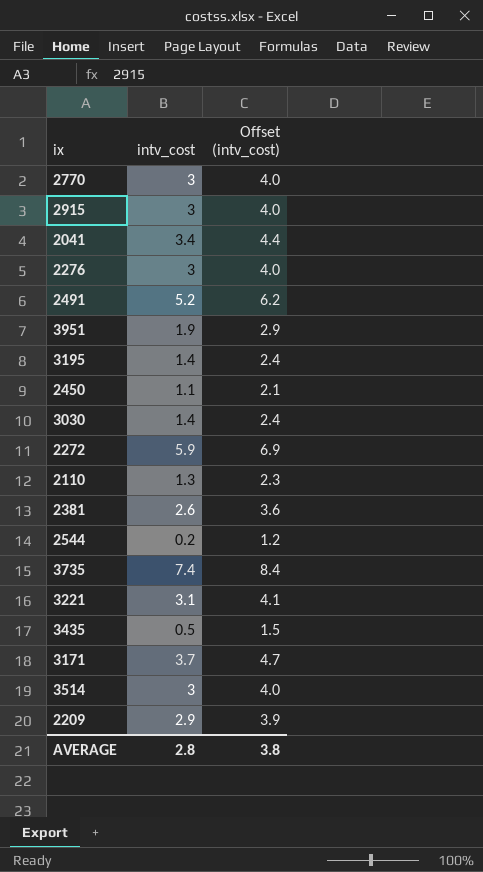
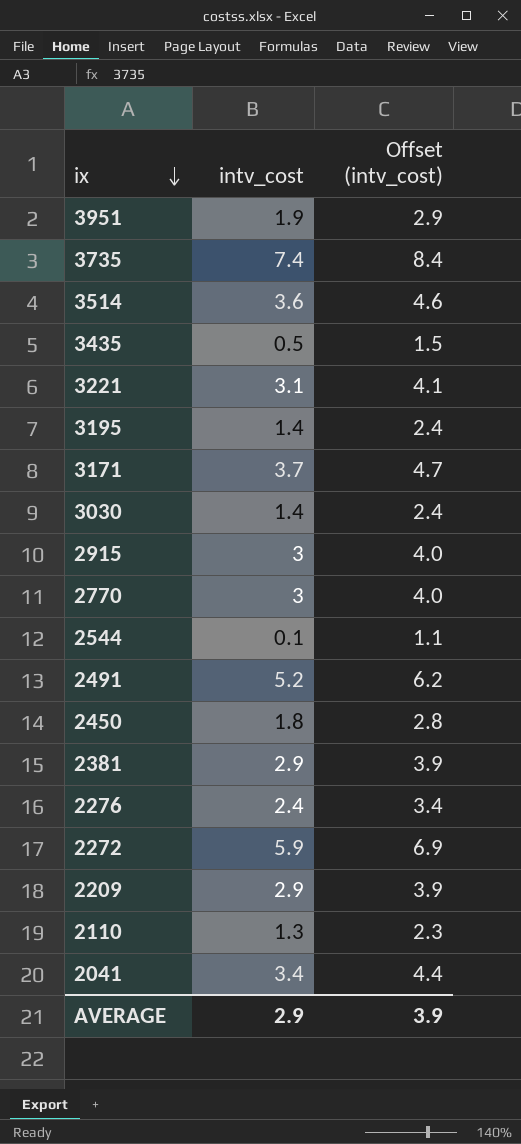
row order: none -> ix descending
3514 | intv_cost: 3 -> 3.6
3514 | Offset (intv_cost): 4.0 -> 4.6
2544 | intv_cost: 0.2 -> 0.1
2544 | Offset (intv_cost): 1.2 -> 1.1
2450 | intv_cost: 1.1 -> 1.8
2450 | Offset (intv_cost): 2.1 -> 2.8
2381 | intv_cost: 2.6 -> 2.9
2381 | Offset (intv_cost): 3.6 -> 3.9
2276 | intv_cost: 3 -> 2.4
2276 | Offset (intv_cost): 4.0 -> 3.4
AVERAGE | intv_cost: 2.8 -> 2.9
AVERAGE | Offset (intv_cost): 3.8 -> 3.9

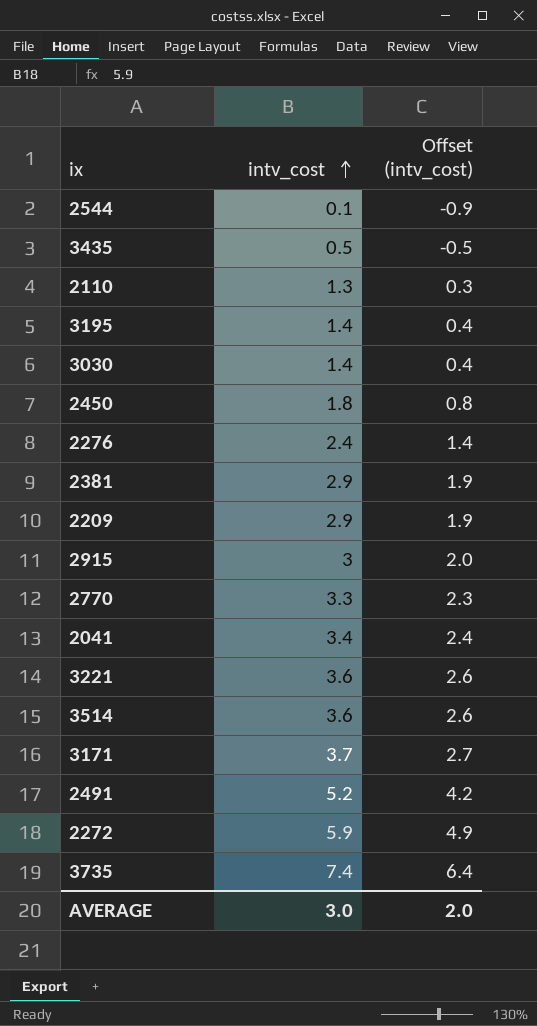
row order: ix descending -> intv_cost ascending
column Offset (intv_cost) | formula: [intv_cost] + 1 -> [intv_cost] - 1
row 3951: 1.9 | 2.9 -> none
2770 | intv_cost: 3 -> 3.3
3221 | intv_cost: 3.1 -> 3.6
AVERAGE | intv_cost: 2.9 -> 3.0
AVERAGE | Offset (intv_cost): 3.9 -> 2.0

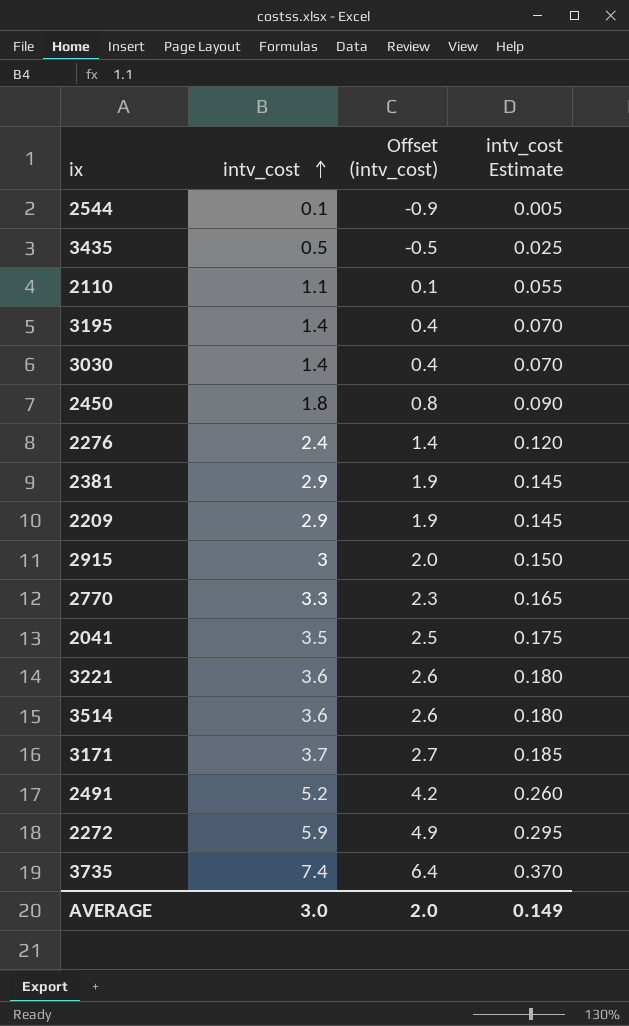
column intv_cost Estimate | formula: none -> [intv_cost] * 0.05
2110 | intv_cost: 1.3 -> 1.1
2110 | Offset (intv_cost): 0.3 -> 0.1
2041 | intv_cost: 3.4 -> 3.5
2041 | Offset (intv_cost): 2.4 -> 2.5

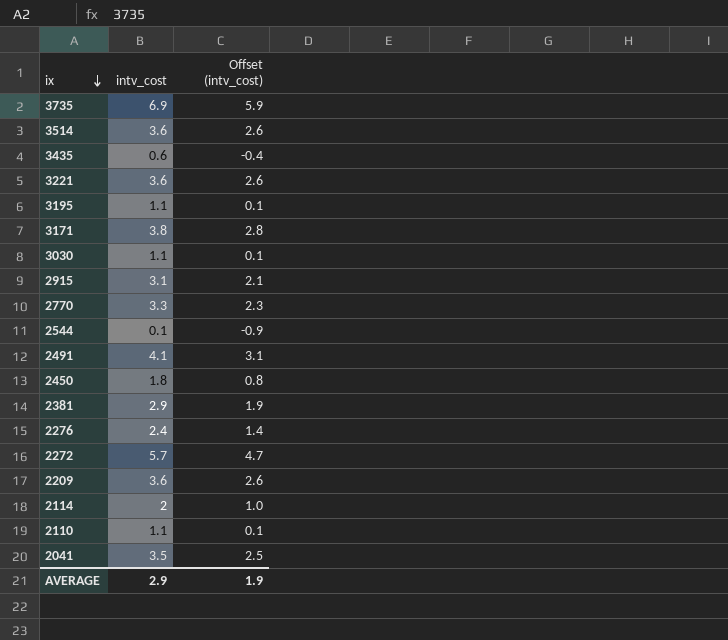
row order: intv_cost ascending -> ix descending
column intv_cost Estimate | formula: [intv_cost] * 0.05 -> none
3735 | intv_cost: 7.4 -> 6.9
3735 | Offset (intv_cost): 6.4 -> 5.9
3435 | intv_cost: 0.5 -> 0.6
3435 | Offset (intv_cost): -0.5 -> -0.4
3195 | intv_cost: 1.4 -> 1.1
3195 | Offset (intv_cost): 0.4 -> 0.1
3171 | intv_cost: 3.7 -> 3.8
3171 | Offset (intv_cost): 2.7 -> 2.8
3030 | intv_cost: 1.4 -> 1.1
3030 | Offset (intv_cost): 0.4 -> 0.1
2915 | intv_cost: 3 -> 3.1
2915 | Offset (intv_cost): 2.0 -> 2.1
2491 | intv_cost: 5.2 -> 4.1
2491 | Offset (intv_cost): 4.2 -> 3.1
2272 | intv_cost: 5.9 -> 5.7
2272 | Offset (intv_cost): 4.9 -> 4.7
2209 | intv_cost: 2.9 -> 3.6
2209 | Offset (intv_cost): 1.9 -> 2.6
row 2114: none -> 2 | 1.0
AVERAGE | intv_cost: 3.0 -> 2.9
AVERAGE | Offset (intv_cost): 2.0 -> 1.9

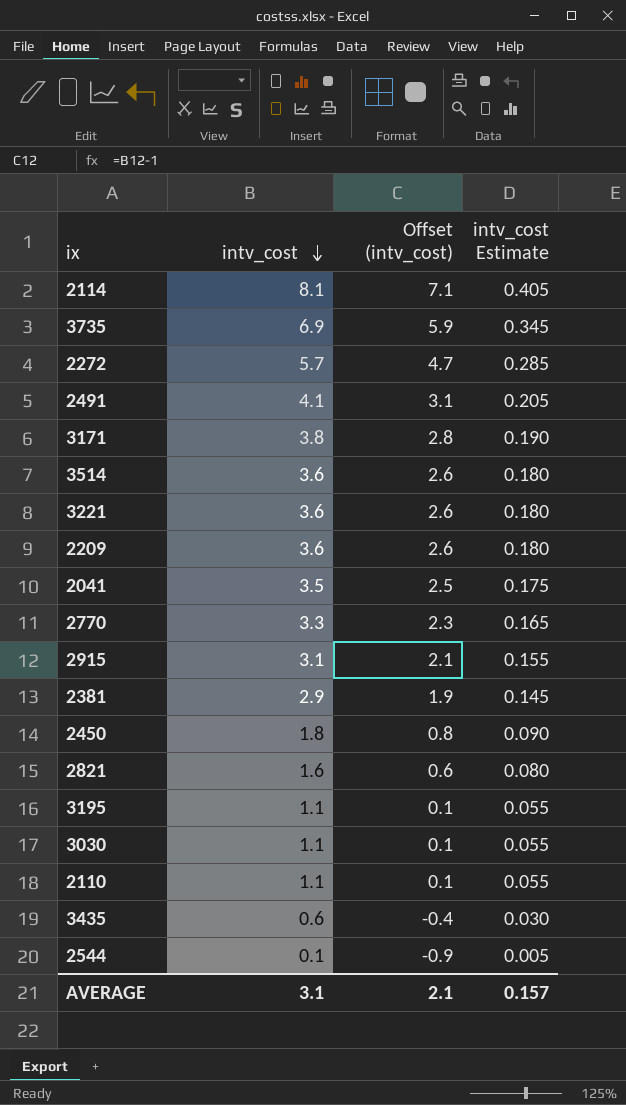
row order: ix descending -> intv_cost descending
column intv_cost Estimate | formula: none -> [intv_cost] * 0.05
row 2276: 2.4 | 1.4 -> none
2114 | intv_cost: 2 -> 8.1
2114 | Offset (intv_cost): 1.0 -> 7.1
row 2821: none -> 1.6 | 0.6 | 0.080
AVERAGE | intv_cost: 2.9 -> 3.1
AVERAGE | Offset (intv_cost): 1.9 -> 2.1

